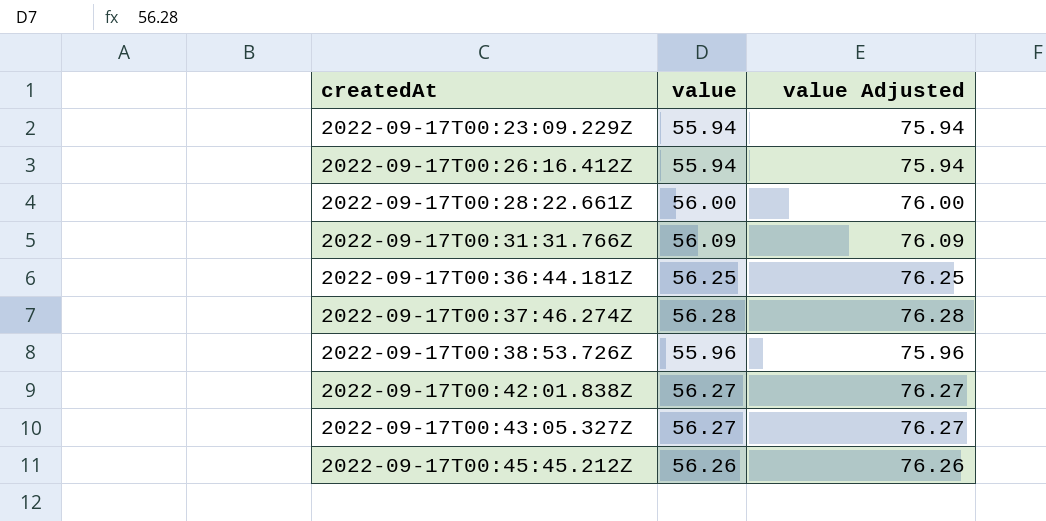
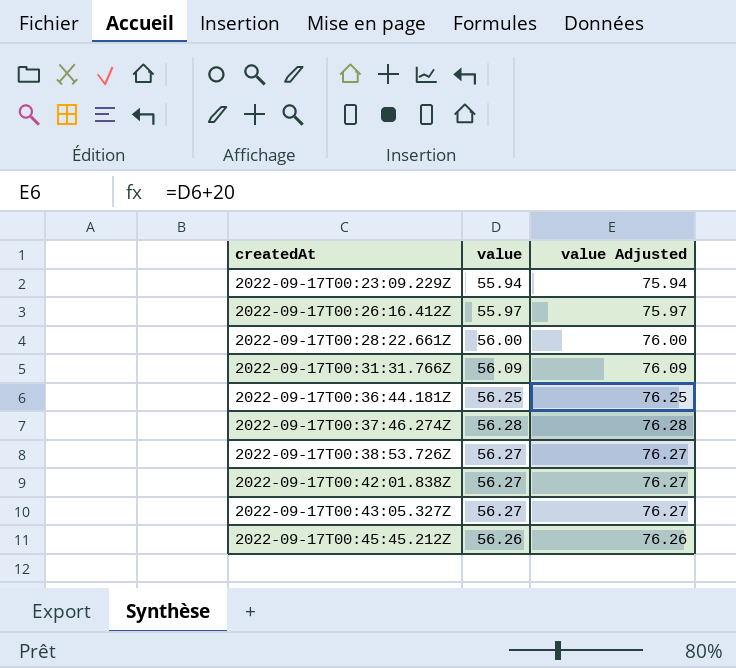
2022-09-17T00:26:16.412Z | value: 55.94 -> 55.97
2022-09-17T00:26:16.412Z | value Adjusted: 75.94 -> 75.97
2022-09-17T00:38:53.726Z | value: 55.96 -> 56.27
2022-09-17T00:38:53.726Z | value Adjusted: 75.96 -> 76.27

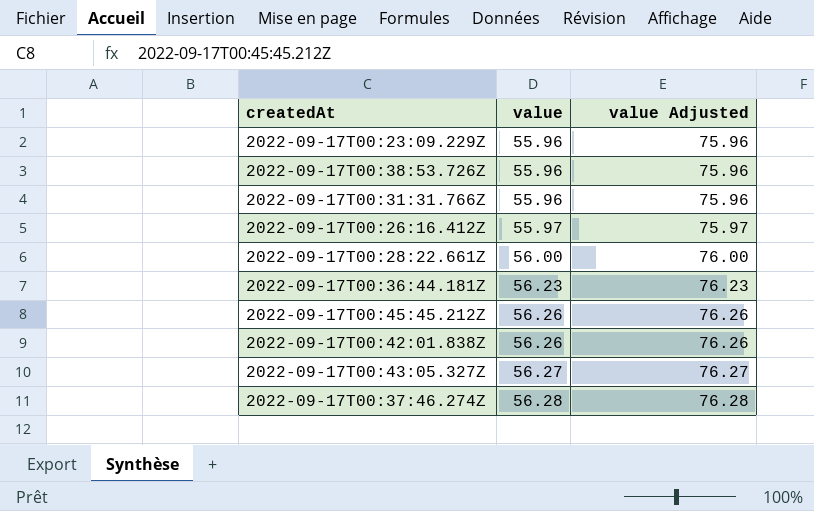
row order: createdAt ascending -> value ascending
2022-09-17T00:23:09.229Z | value: 55.94 -> 55.96
2022-09-17T00:23:09.229Z | value Adjusted: 75.94 -> 75.96
2022-09-17T00:38:53.726Z | value: 56.27 -> 55.96
2022-09-17T00:38:53.726Z | value Adjusted: 76.27 -> 75.96
2022-09-17T00:31:31.766Z | value: 56.09 -> 55.96
2022-09-17T00:31:31.766Z | value Adjusted: 76.09 -> 75.96
2022-09-17T00:36:44.181Z | value: 56.25 -> 56.23
2022-09-17T00:36:44.181Z | value Adjusted: 76.25 -> 76.23
2022-09-17T00:42:01.838Z | value: 56.27 -> 56.26
2022-09-17T00:42:01.838Z | value Adjusted: 76.27 -> 76.26

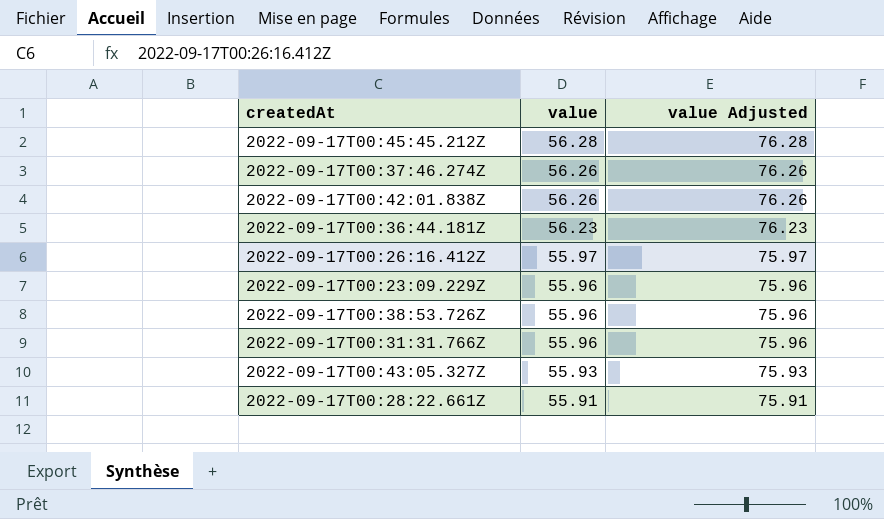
row order: value ascending -> value descending
2022-09-17T00:45:45.212Z | value: 56.26 -> 56.28
2022-09-17T00:45:45.212Z | value Adjusted: 76.26 -> 76.28
2022-09-17T00:37:46.274Z | value: 56.28 -> 56.26
2022-09-17T00:37:46.274Z | value Adjusted: 76.28 -> 76.26
2022-09-17T00:43:05.327Z | value: 56.27 -> 55.93
2022-09-17T00:43:05.327Z | value Adjusted: 76.27 -> 75.93
2022-09-17T00:28:22.661Z | value: 56.00 -> 55.91
2022-09-17T00:28:22.661Z | value Adjusted: 76.00 -> 75.91

